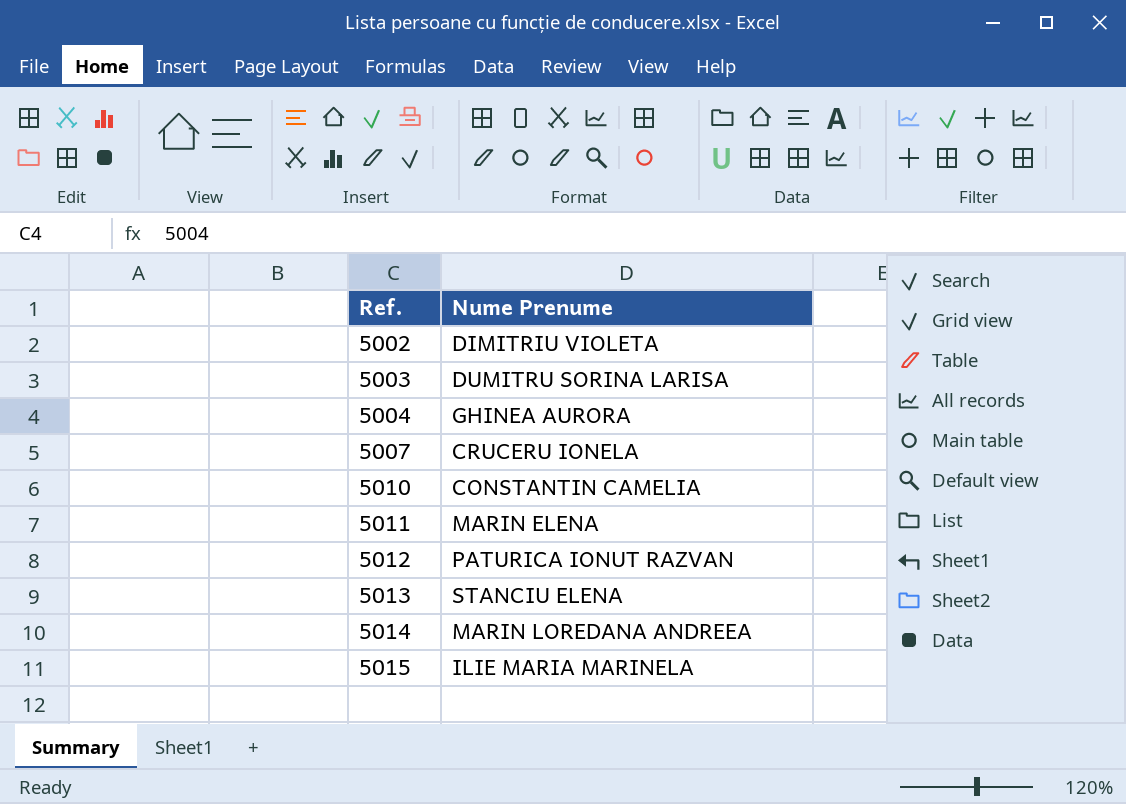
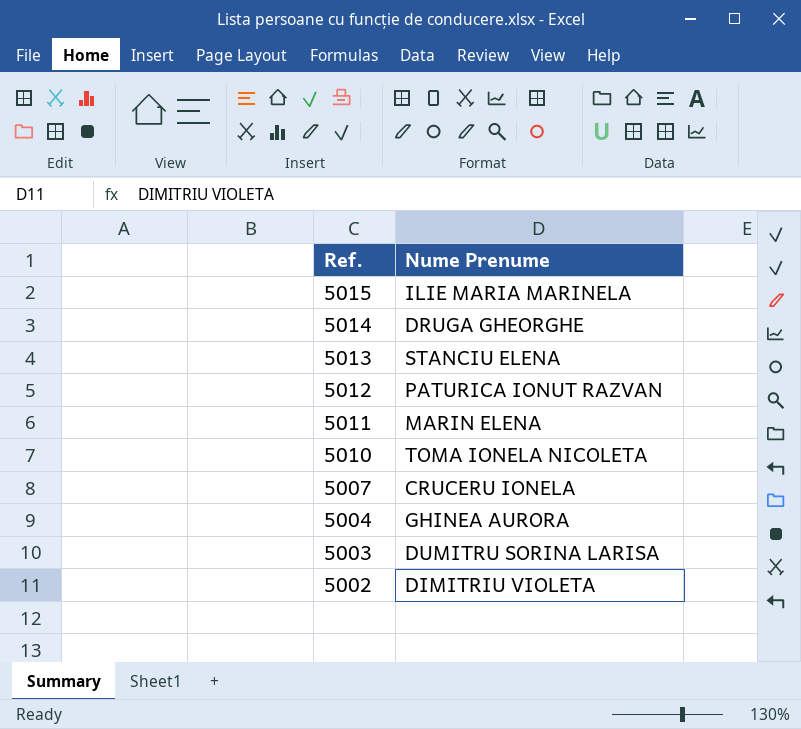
row order: Ref. ascending -> Ref. descending
5014 | Nume Prenume: MARIN LOREDANA ANDREEA -> DRUGA GHEORGHE
5010 | Nume Prenume: CONSTANTIN CAMELIA -> TOMA IONELA NICOLETA

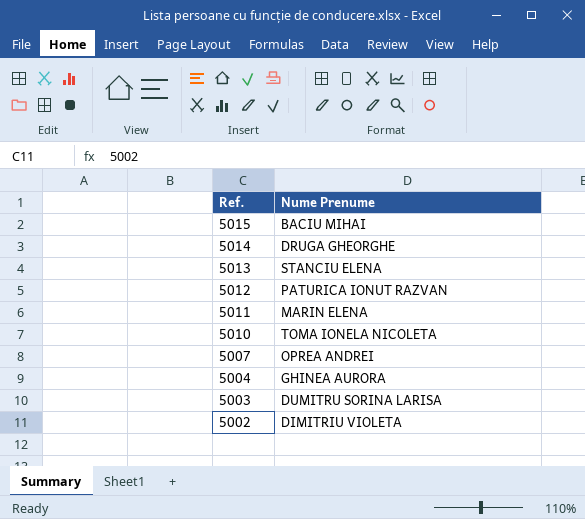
5015 | Nume Prenume: ILIE MARIA MARINELA -> BACIU MIHAI
5007 | Nume Prenume: CRUCERU IONELA -> OPREA ANDREI

